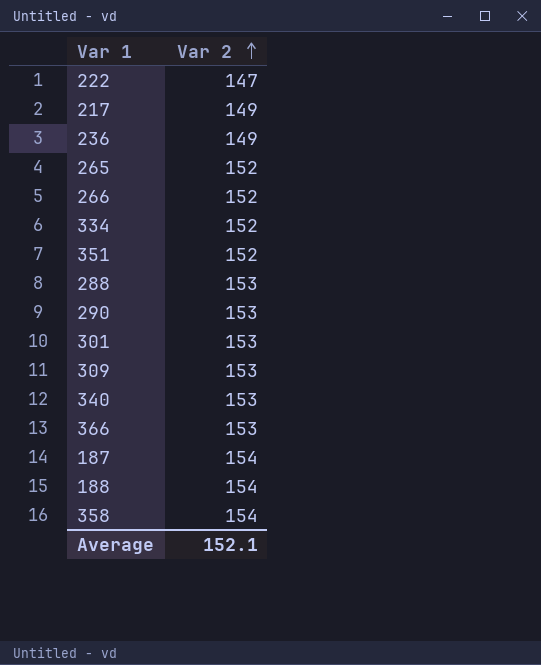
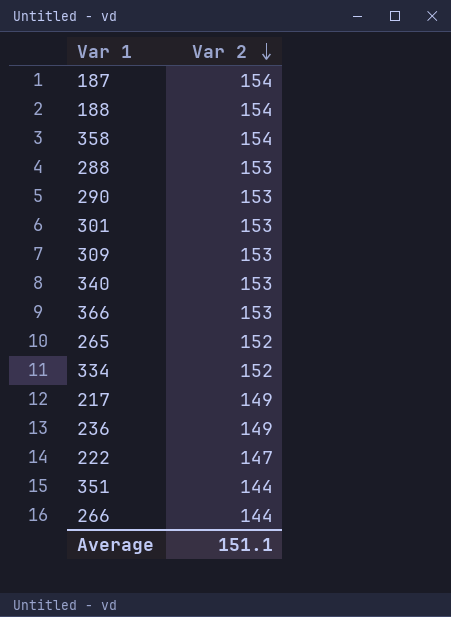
row order: Var 2 ascending -> Var 2 descending
351 | Var 2: 152 -> 144
266 | Var 2: 152 -> 144
Average | Var 2: 152.1 -> 151.1

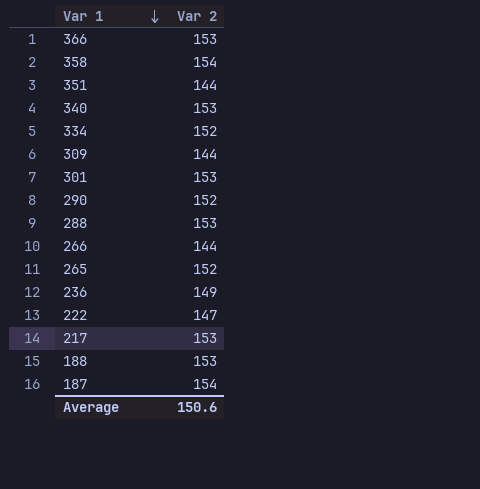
row order: Var 2 descending -> Var 1 descending
309 | Var 2: 153 -> 144
290 | Var 2: 153 -> 152
217 | Var 2: 149 -> 153
188 | Var 2: 154 -> 153
Average | Var 2: 151.1 -> 150.6

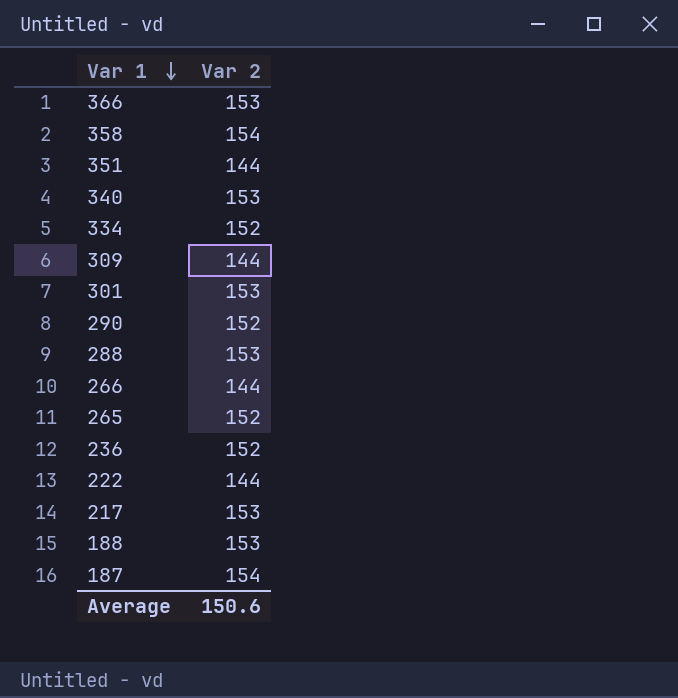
236 | Var 2: 149 -> 152
222 | Var 2: 147 -> 144

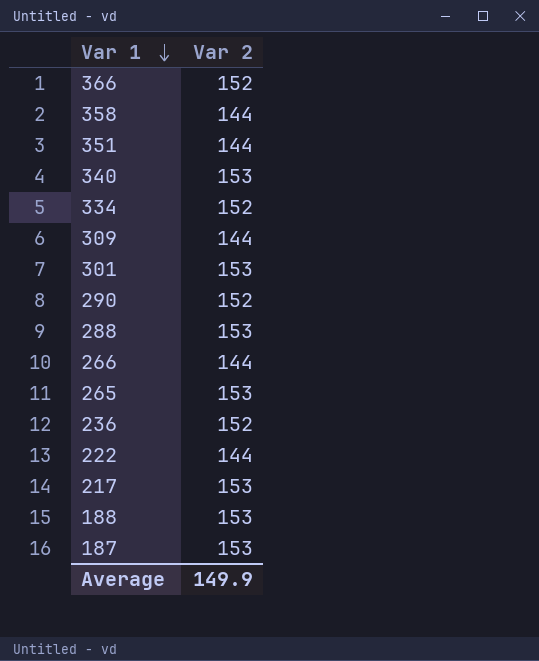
366 | Var 2: 153 -> 152
358 | Var 2: 154 -> 144
265 | Var 2: 152 -> 153
187 | Var 2: 154 -> 153
Average | Var 2: 150.6 -> 149.9

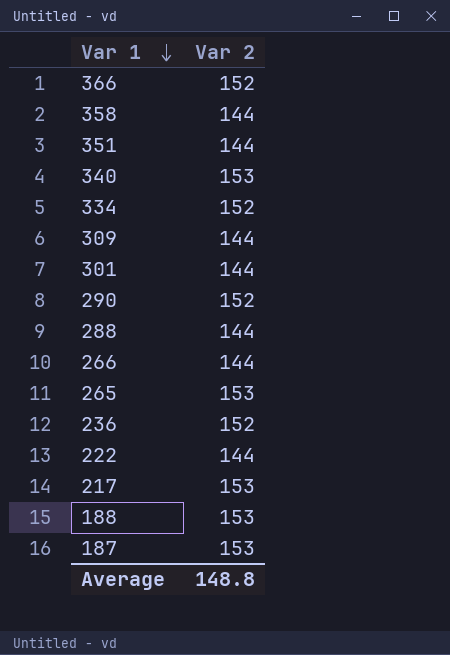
301 | Var 2: 153 -> 144
288 | Var 2: 153 -> 144
Average | Var 2: 149.9 -> 148.8

